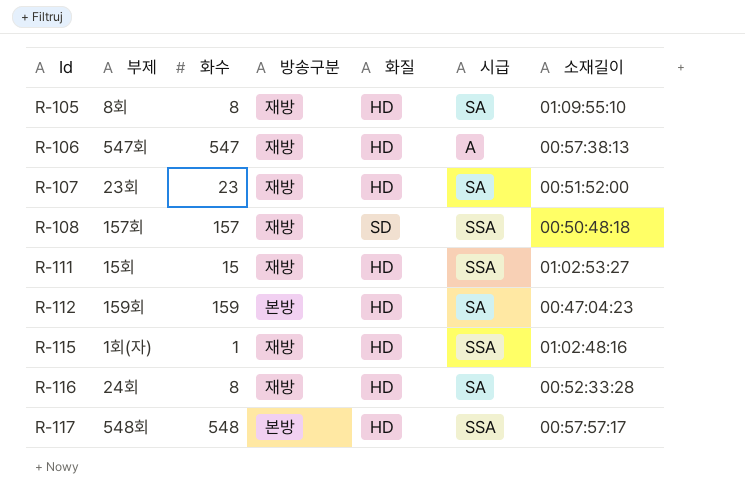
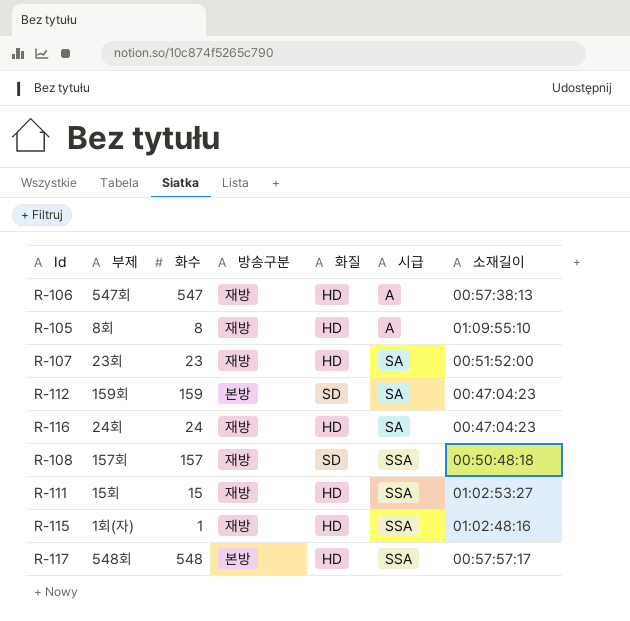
row order: Id ascending -> 시급 ascending
R-105 | 시급: SA -> A
R-112 | 화질: HD -> SD
R-116 | 화수: 8 -> 24
R-116 | 소재길이: 00:52:33:28 -> 00:47:04:23

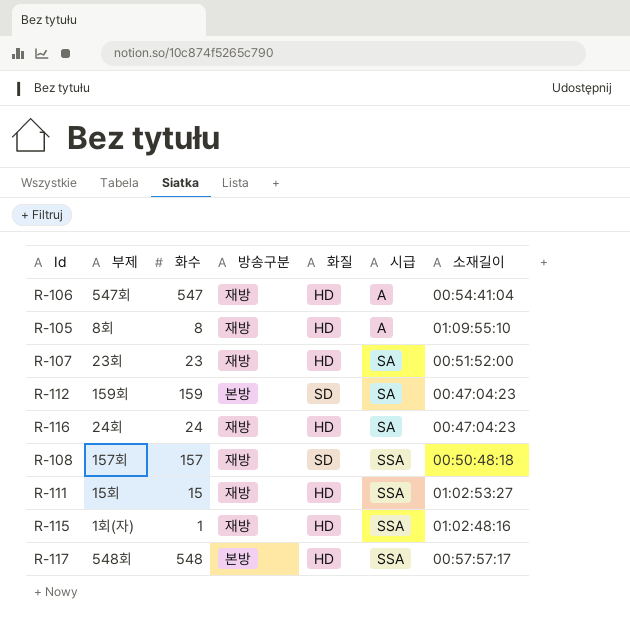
R-106 | 소재길이: 00:57:38:13 -> 00:54:41:04

